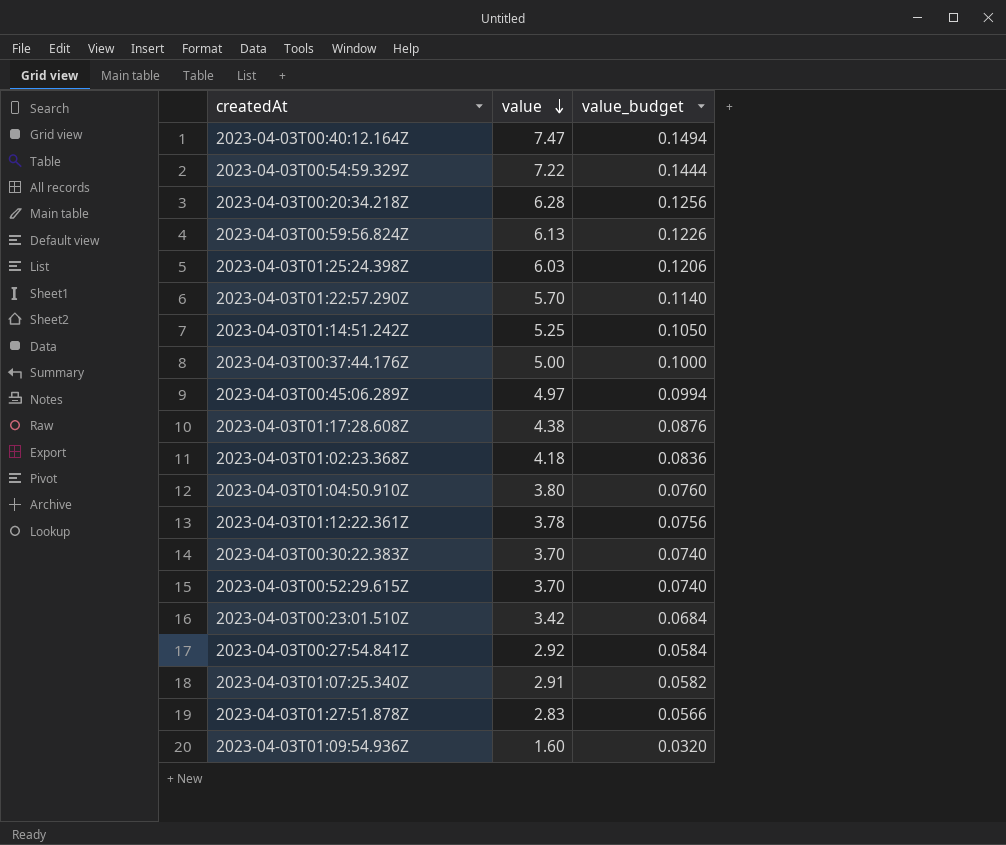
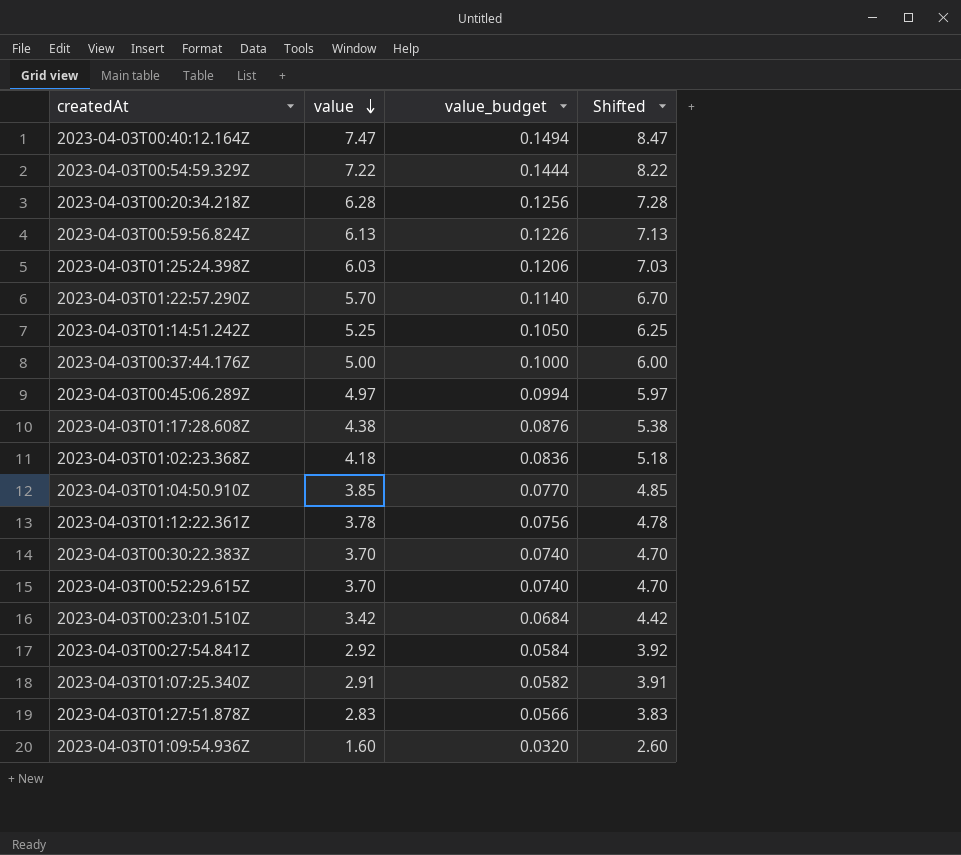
column Shifted | formula: none -> [value] + 1
2023-04-03T01:04:50.910Z | value: 3.80 -> 3.85
2023-04-03T01:04:50.910Z | value_budget: 0.0760 -> 0.0770

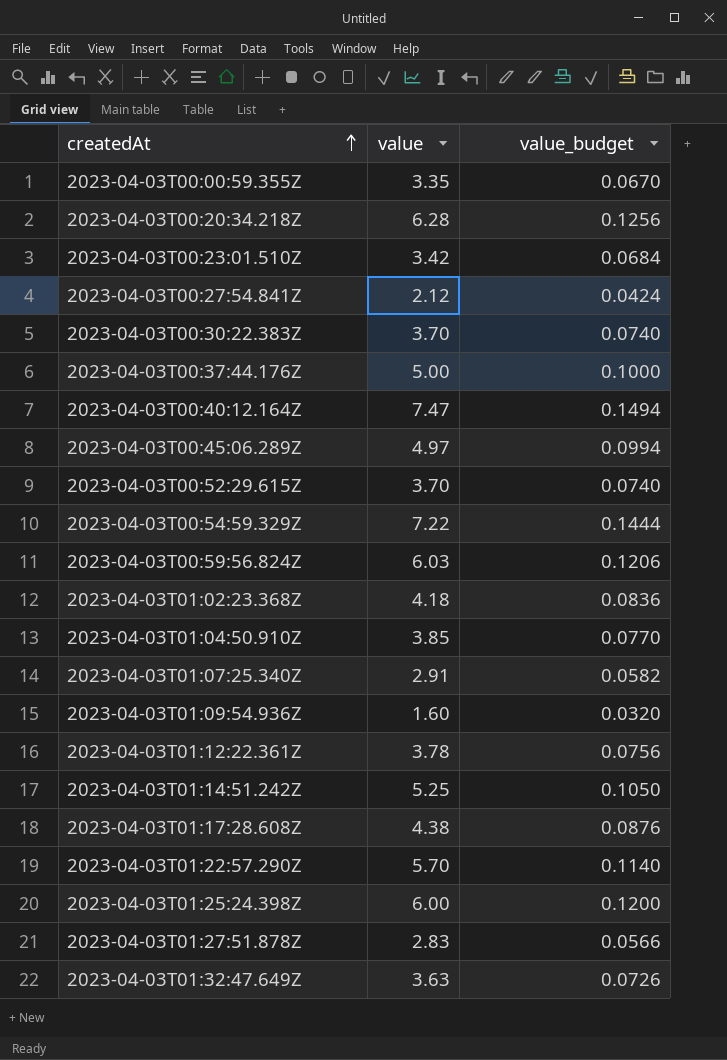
row order: value descending -> createdAt ascending
column Shifted | formula: [value] + 1 -> none
row 2023-04-03T00:00:59.355Z: none -> 3.35 | 0.0670
2023-04-03T00:27:54.841Z | value: 2.92 -> 2.12
2023-04-03T00:27:54.841Z | value_budget: 0.0584 -> 0.0424
2023-04-03T00:59:56.824Z | value: 6.13 -> 6.03
2023-04-03T00:59:56.824Z | value_budget: 0.1226 -> 0.1206
2023-04-03T01:25:24.398Z | value: 6.03 -> 6.00
2023-04-03T01:25:24.398Z | value_budget: 0.1206 -> 0.1200
row 2023-04-03T01:32:47.649Z: none -> 3.63 | 0.0726

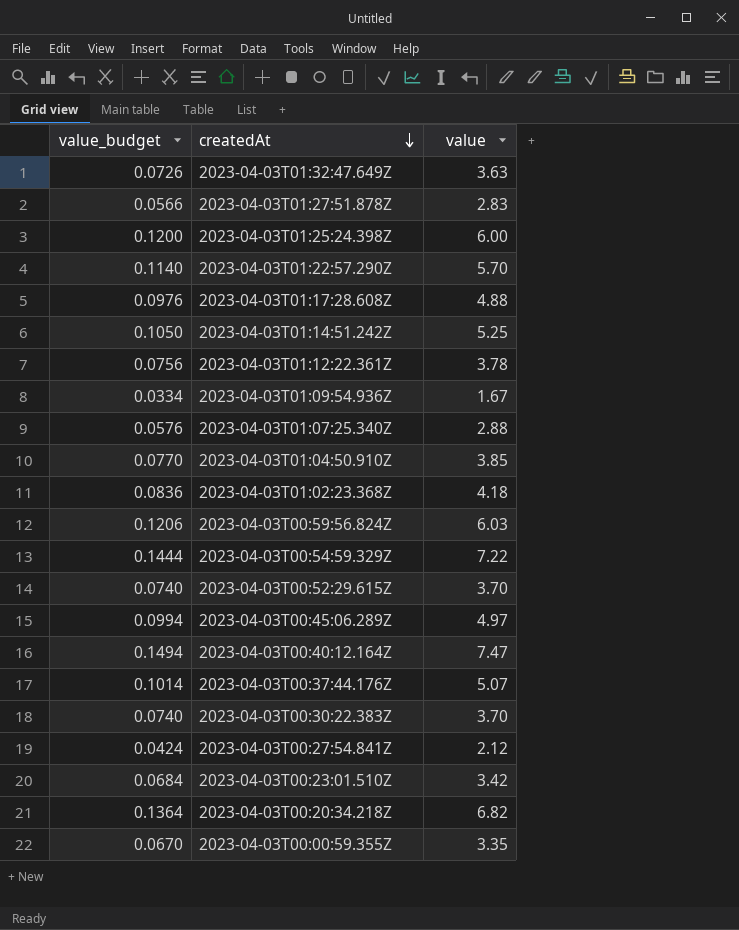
row order: createdAt ascending -> createdAt descending
column value_budget | position: 3 -> 1
2023-04-03T01:17:28.608Z | value_budget: 0.0876 -> 0.0976
2023-04-03T01:17:28.608Z | value: 4.38 -> 4.88
2023-04-03T01:09:54.936Z | value_budget: 0.0320 -> 0.0334
2023-04-03T01:09:54.936Z | value: 1.60 -> 1.67
2023-04-03T01:07:25.340Z | value_budget: 0.0582 -> 0.0576
2023-04-03T01:07:25.340Z | value: 2.91 -> 2.88
2023-04-03T00:37:44.176Z | value_budget: 0.1000 -> 0.1014
2023-04-03T00:37:44.176Z | value: 5.00 -> 5.07
2023-04-03T00:20:34.218Z | value_budget: 0.1256 -> 0.1364
2023-04-03T00:20:34.218Z | value: 6.28 -> 6.82

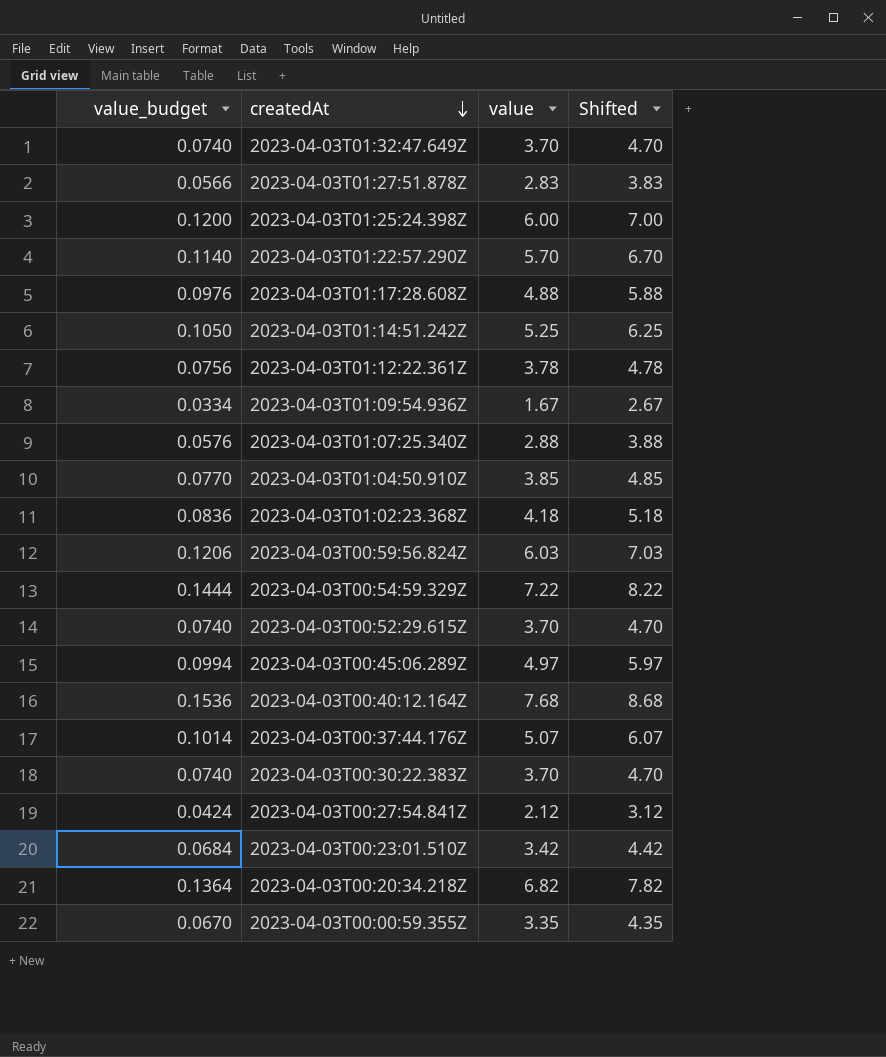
column Shifted | formula: none -> [value] + 1
2023-04-03T01:32:47.649Z | value_budget: 0.0726 -> 0.0740
2023-04-03T01:32:47.649Z | value: 3.63 -> 3.70
2023-04-03T00:40:12.164Z | value_budget: 0.1494 -> 0.1536
2023-04-03T00:40:12.164Z | value: 7.47 -> 7.68

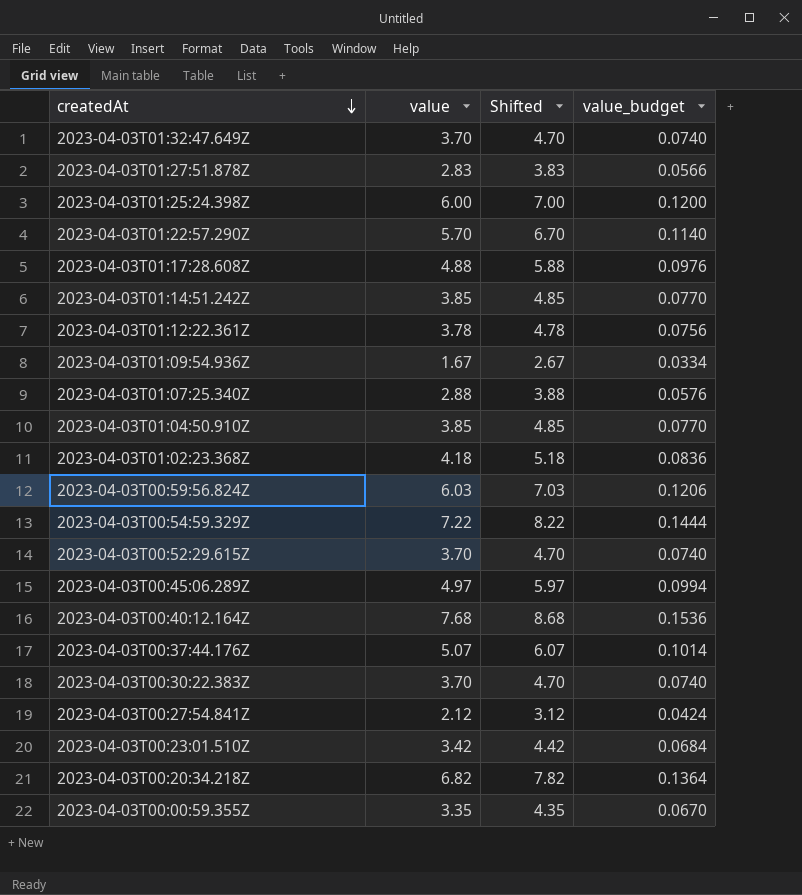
column value_budget | position: 1 -> 4
2023-04-03T01:14:51.242Z | value: 5.25 -> 3.85
2023-04-03T01:14:51.242Z | Shifted: 6.25 -> 4.85
2023-04-03T01:14:51.242Z | value_budget: 0.1050 -> 0.0770

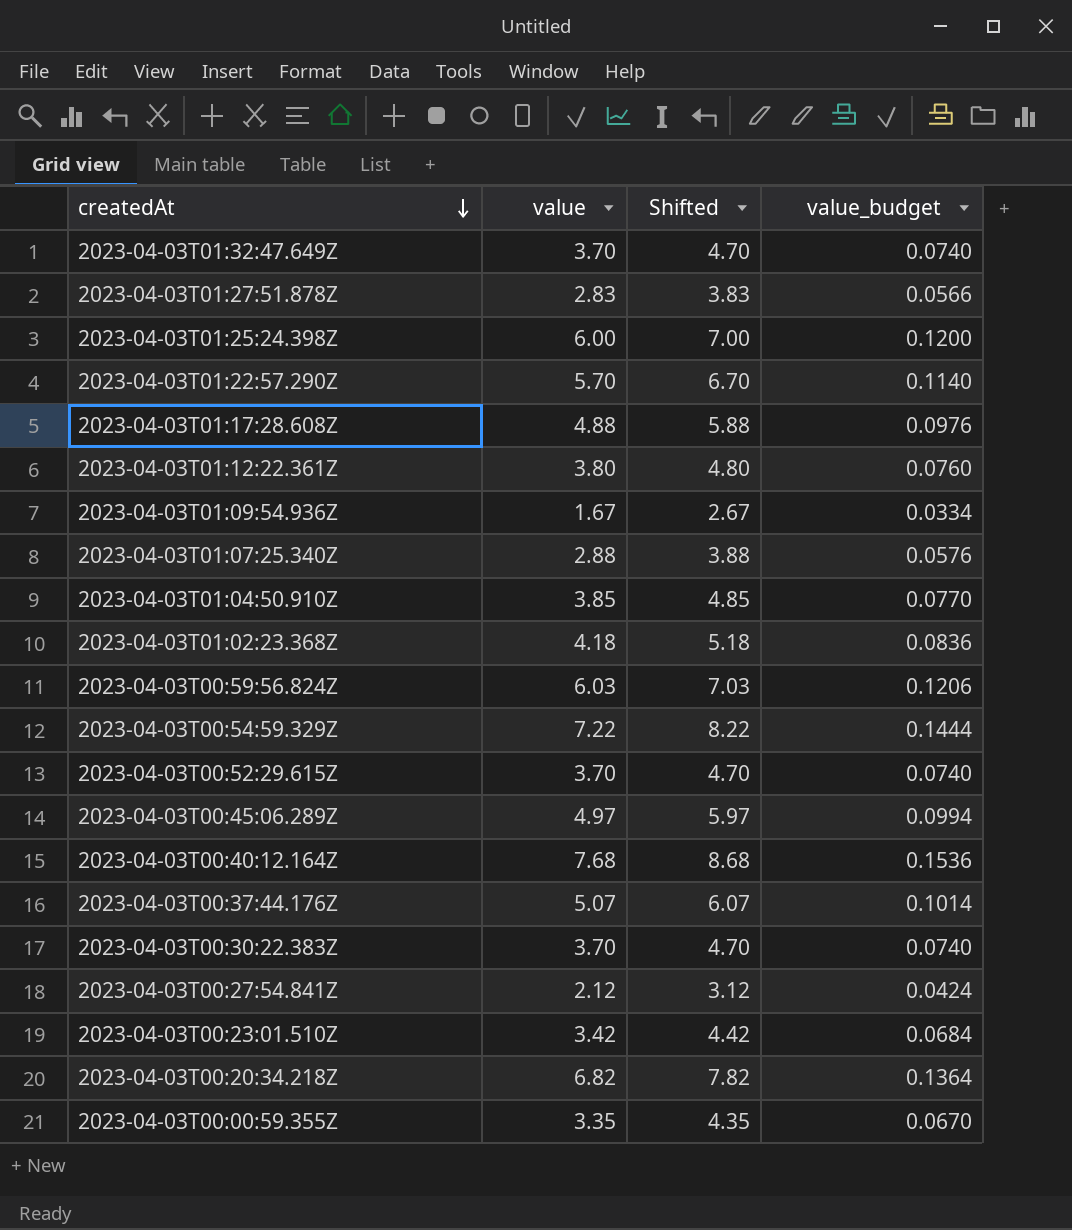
row 2023-04-03T01:14:51.242Z: 3.85 | 4.85 | 0.0770 -> none
2023-04-03T01:12:22.361Z | value: 3.78 -> 3.80
2023-04-03T01:12:22.361Z | Shifted: 4.78 -> 4.80
2023-04-03T01:12:22.361Z | value_budget: 0.0756 -> 0.0760

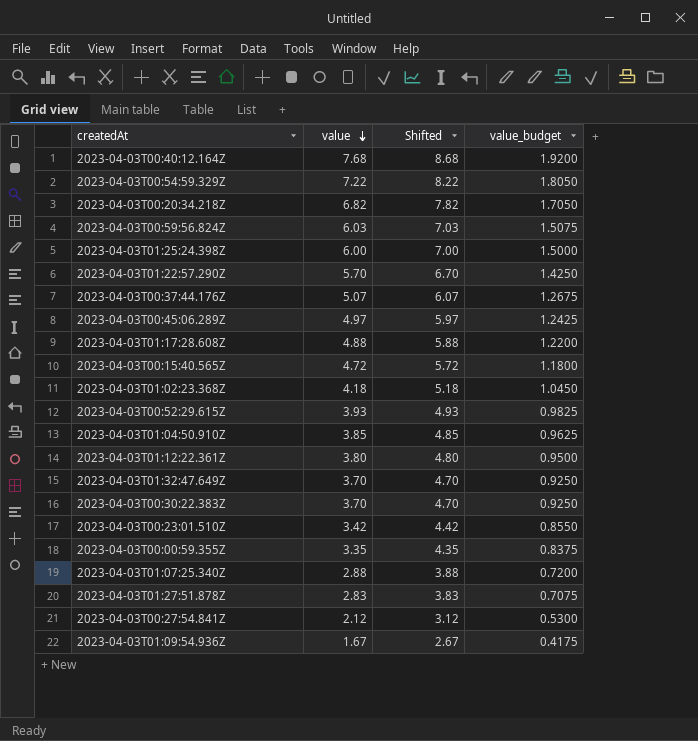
row order: createdAt descending -> value descending
column value_budget | formula: [value] * 0.02 -> [value] * 0.25
row 2023-04-03T00:15:40.565Z: none -> 4.72 | 5.72 | 1.1800
2023-04-03T00:52:29.615Z | value: 3.70 -> 3.93
2023-04-03T00:52:29.615Z | Shifted: 4.70 -> 4.93

